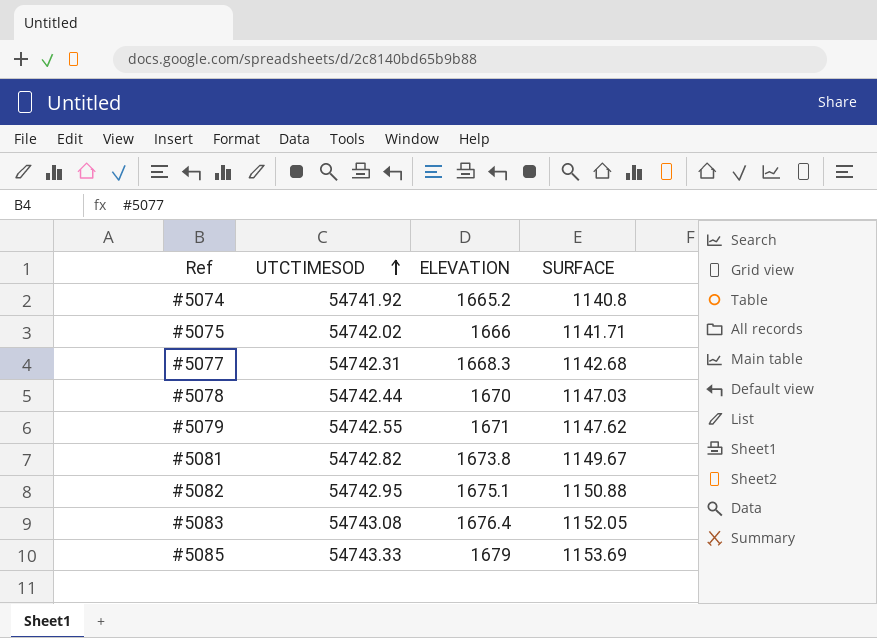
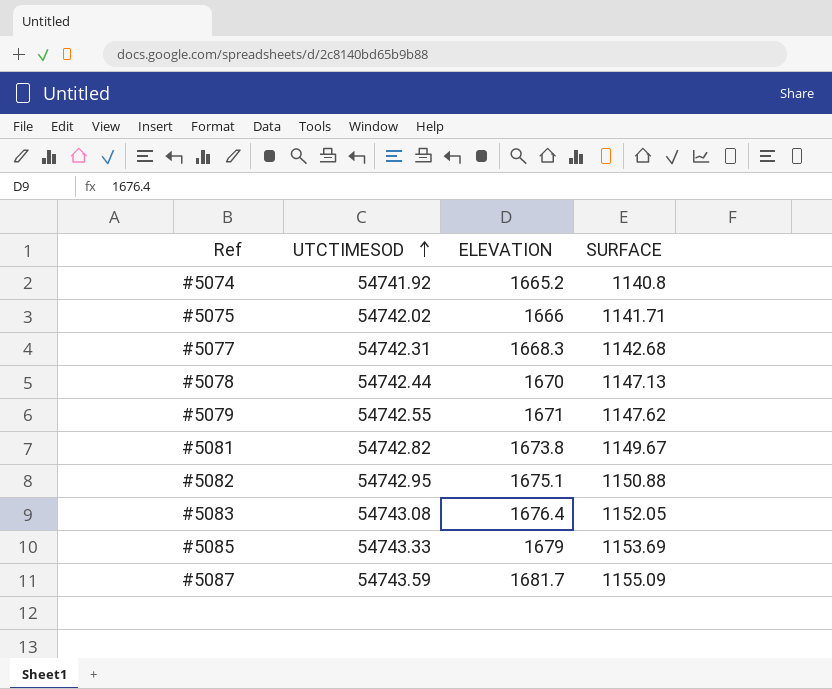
#5078 | SURFACE: 1147.03 -> 1147.13
row #5087: none -> 54743.59 | 1681.7 | 1155.09

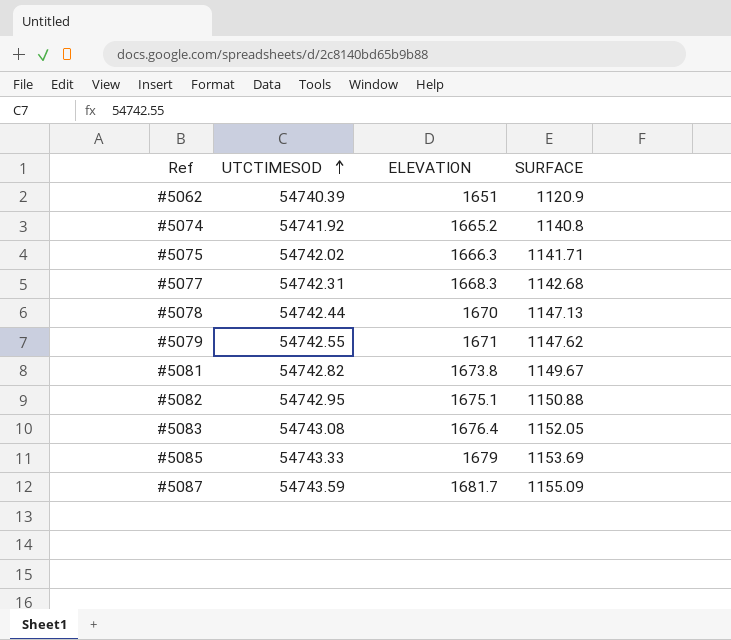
row #5062: none -> 54740.39 | 1651 | 1120.9
#5075 | ELEVATION: 1666 -> 1666.3

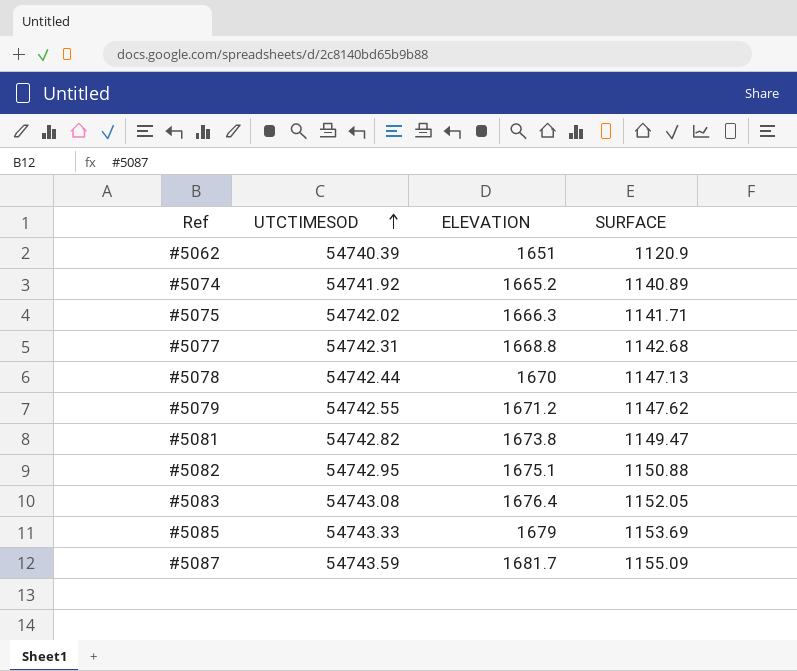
#5074 | SURFACE: 1140.8 -> 1140.89
#5077 | ELEVATION: 1668.3 -> 1668.8
#5079 | ELEVATION: 1671 -> 1671.2
#5081 | SURFACE: 1149.67 -> 1149.47

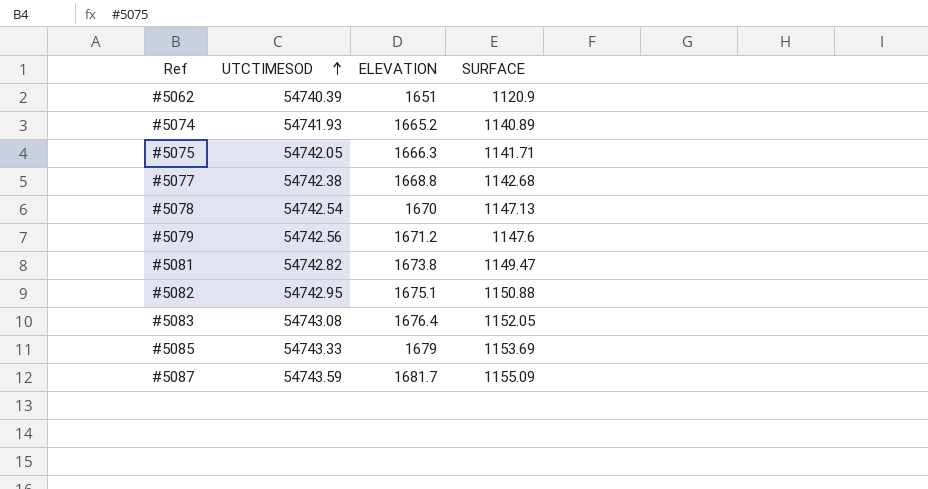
#5074 | UTCTIMESOD: 54741.92 -> 54741.93
#5075 | UTCTIMESOD: 54742.02 -> 54742.05
#5077 | UTCTIMESOD: 54742.31 -> 54742.38
#5078 | UTCTIMESOD: 54742.44 -> 54742.54
#5079 | UTCTIMESOD: 54742.55 -> 54742.56
#5079 | SURFACE: 1147.62 -> 1147.6

